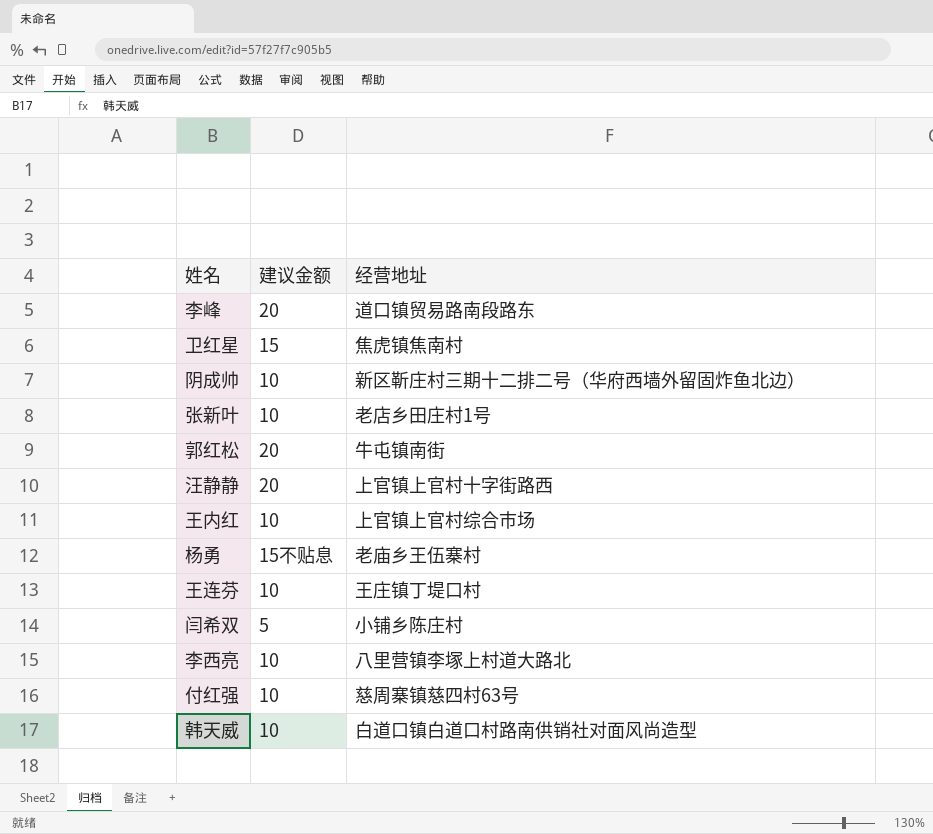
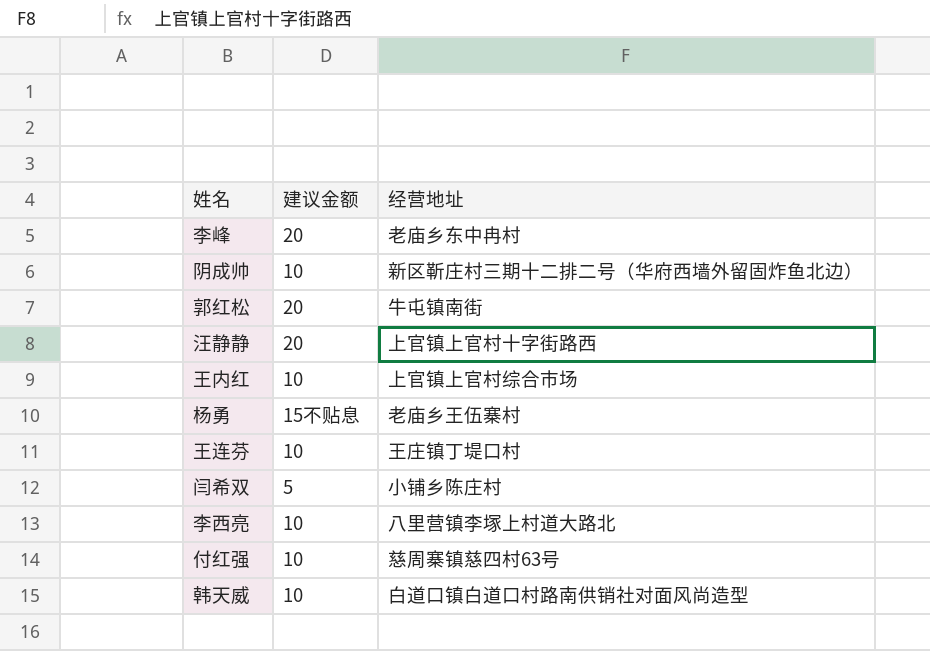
row 卫红星: 15 | 焦虎镇焦南村 -> none
row 张新叶: 10 | 老店乡田庄村1号 -> none
李峰 | 经营地址: 道口镇贸易路南段路东 -> 老庙乡东中冉村

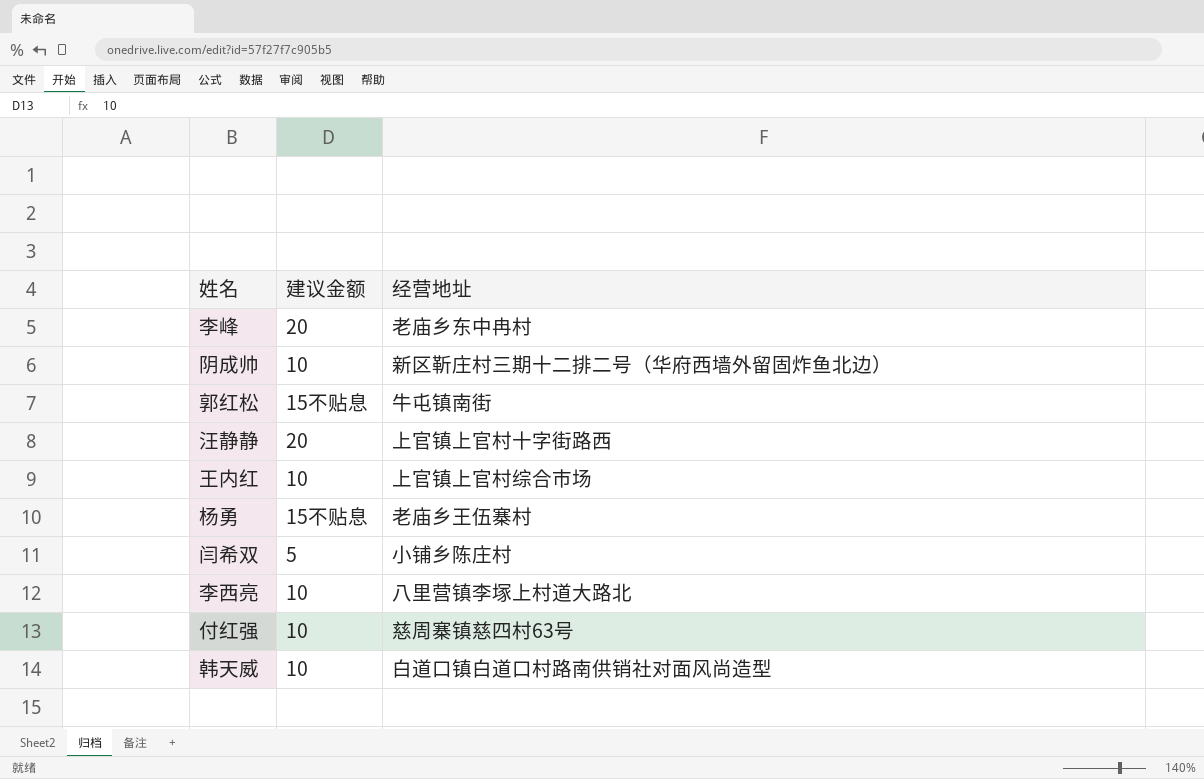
row 王连芬: 10 | 王庄镇丁堤口村 -> none
郭红松 | 建议金额: 20 -> 15不贴息

